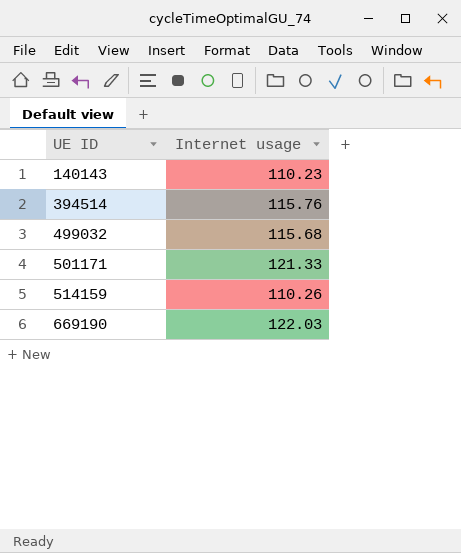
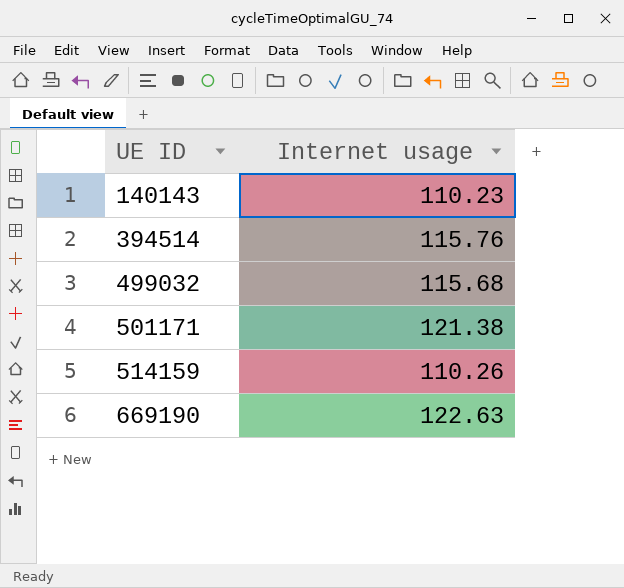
501171 | Internet usage: 121.33 -> 121.38
669190 | Internet usage: 122.03 -> 122.63

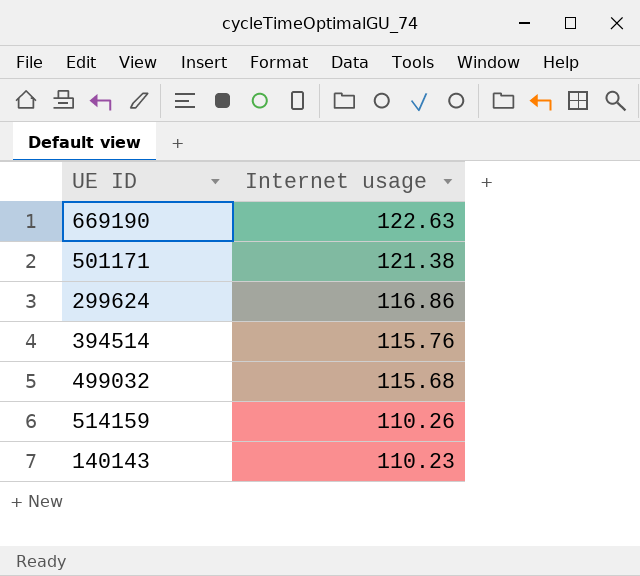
row order: UE ID ascending -> Internet usage descending
row 299624: none -> 116.86

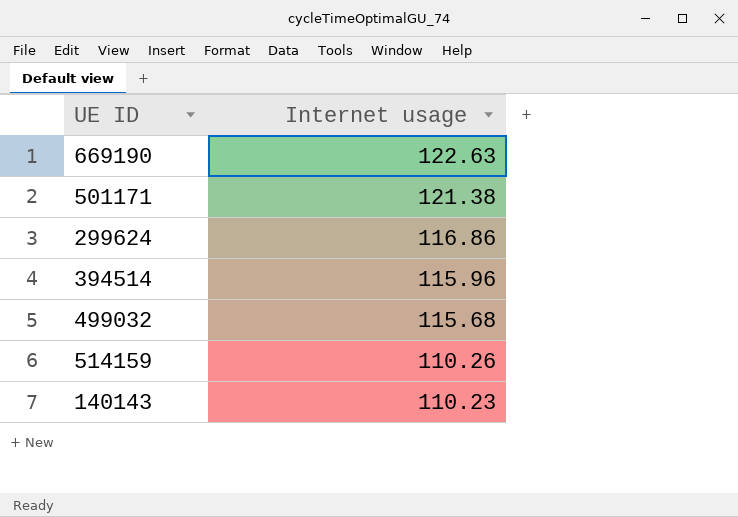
394514 | Internet usage: 115.76 -> 115.96

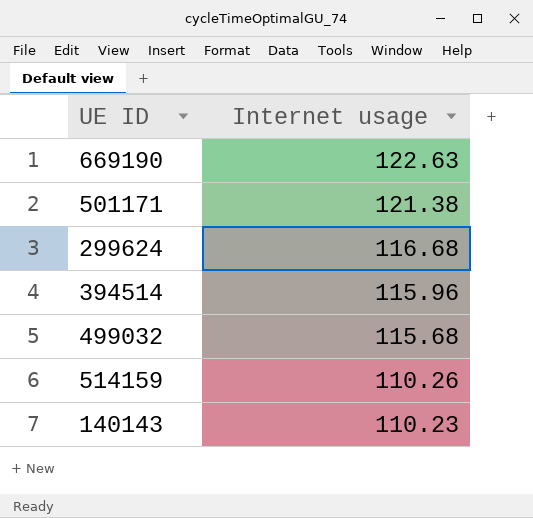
299624 | Internet usage: 116.86 -> 116.68

